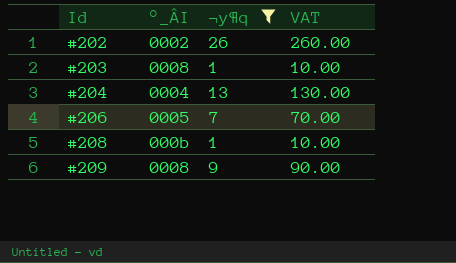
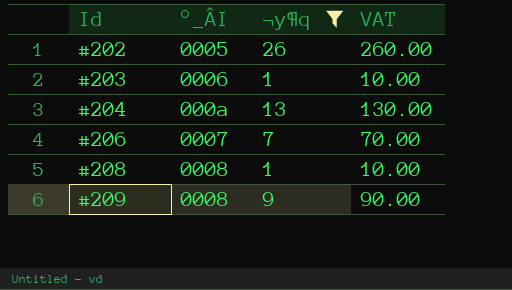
#202 | °_ÂI: 0002 -> 0005
#203 | °_ÂI: 0008 -> 0006
#204 | °_ÂI: 0004 -> 000a
#206 | °_ÂI: 0005 -> 0007
#208 | °_ÂI: 000b -> 0008

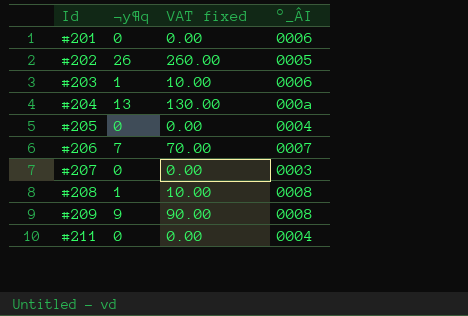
filter: ¬y¶q != 0 -> none
column name: VAT -> VAT fixed
column °_ÂI | position: 2 -> 4

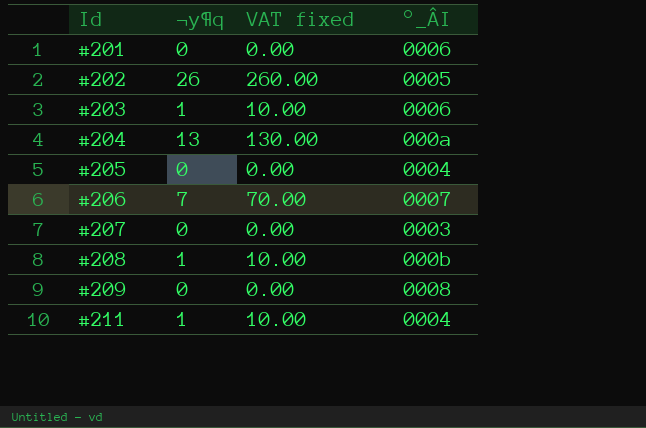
#208 | °_ÂI: 0008 -> 000b
#209 | ¬y¶q: 9 -> 0
#209 | VAT fixed: 90.00 -> 0.00
#211 | ¬y¶q: 0 -> 1
#211 | VAT fixed: 0.00 -> 10.00

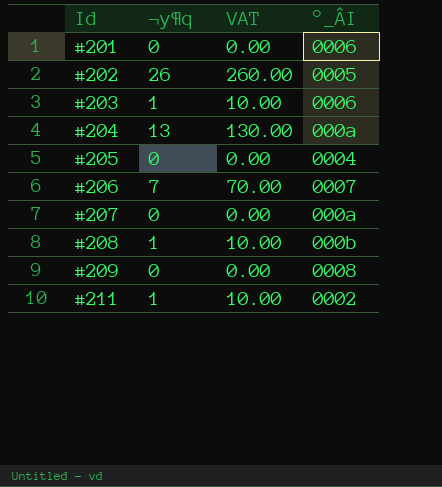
column name: VAT fixed -> VAT
#207 | °_ÂI: 0003 -> 000a
#211 | °_ÂI: 0004 -> 0002

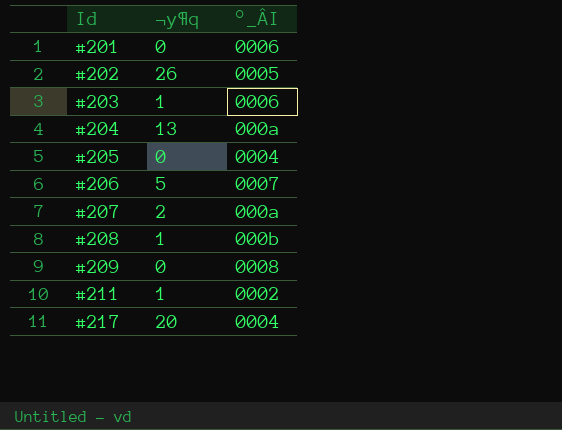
column VAT | formula: [¬y¶q] * 10 -> none
#206 | ¬y¶q: 7 -> 5
#207 | ¬y¶q: 0 -> 2
row #217: none -> 20 | 0004

